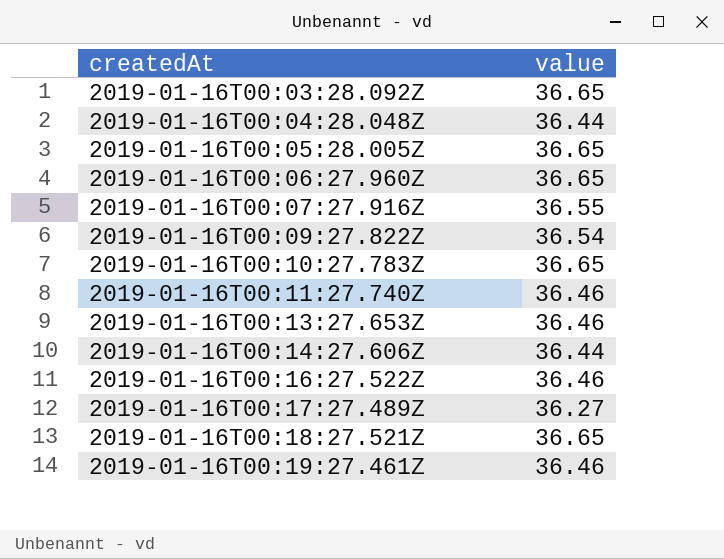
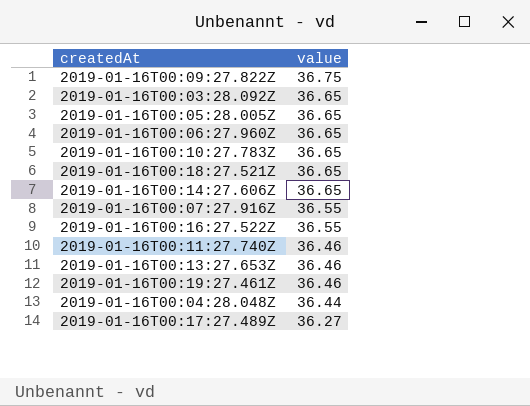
row order: createdAt ascending -> value descending
2019-01-16T00:09:27.822Z | value: 36.54 -> 36.75
2019-01-16T00:14:27.606Z | value: 36.44 -> 36.65
2019-01-16T00:16:27.522Z | value: 36.46 -> 36.55

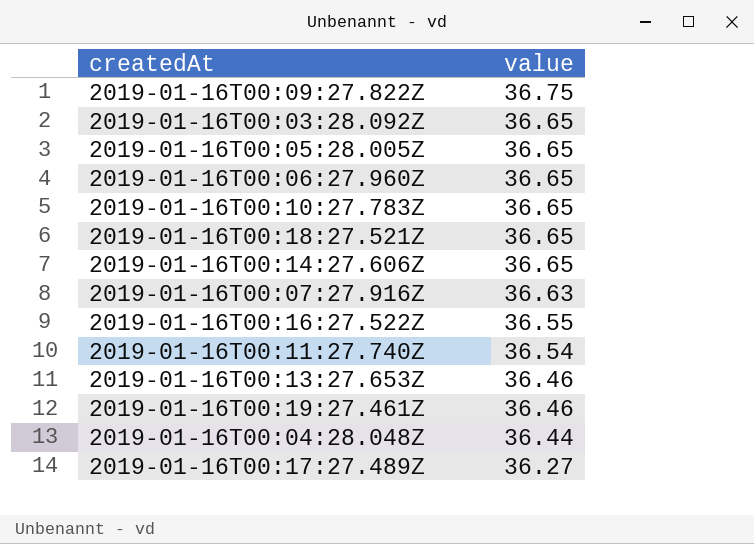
2019-01-16T00:07:27.916Z | value: 36.55 -> 36.63
2019-01-16T00:11:27.740Z | value: 36.46 -> 36.54

